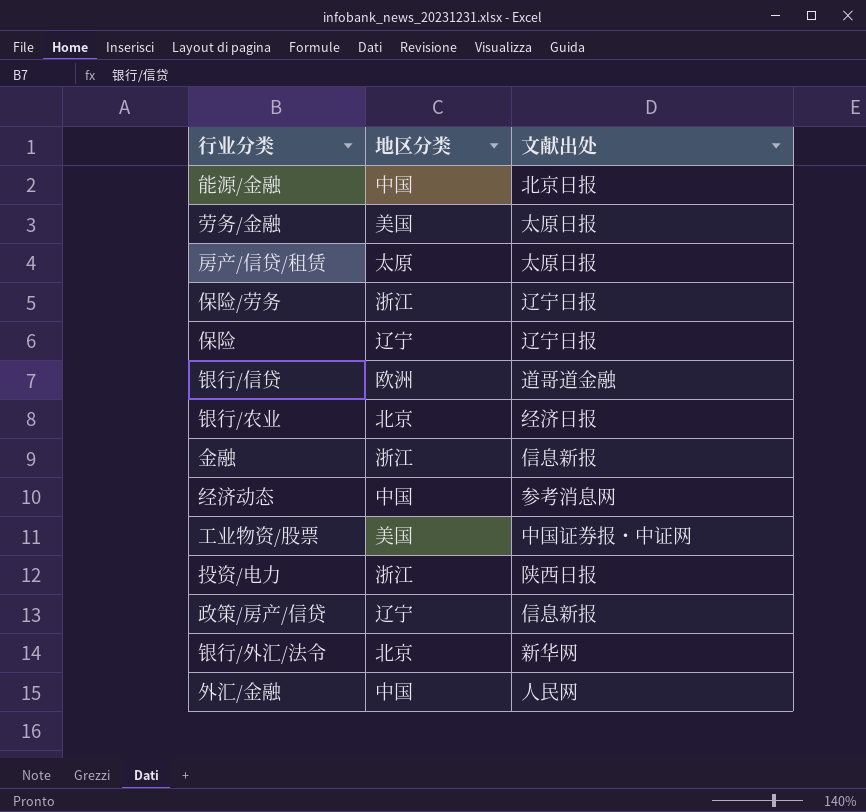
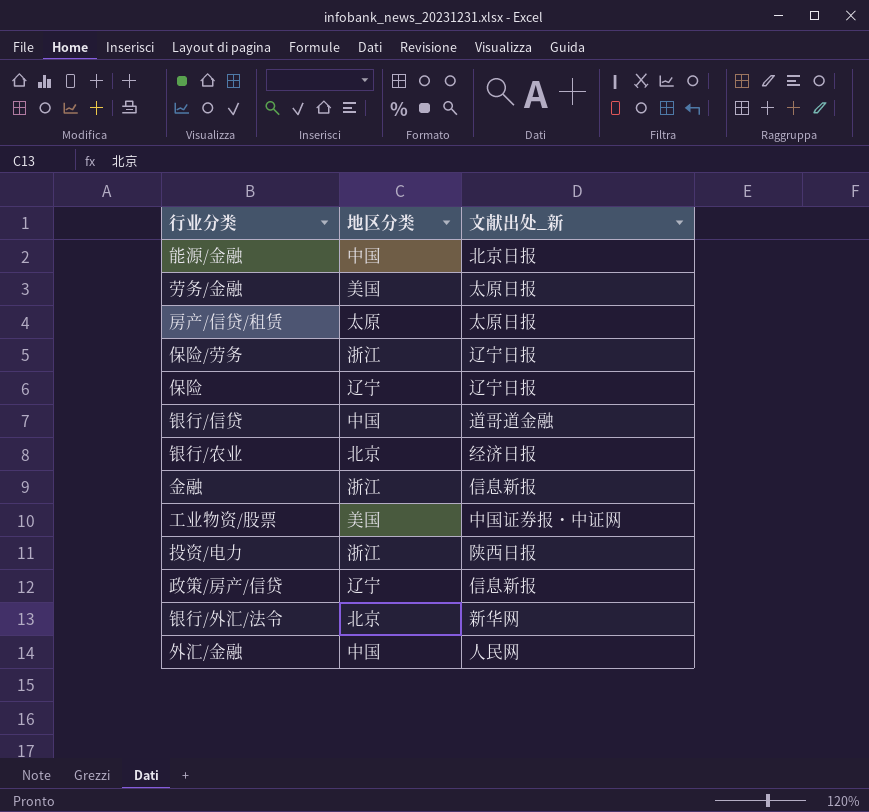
column name: 文献出处 -> 文献出处_新
row 经济动态: 中国 | 参考消息网 -> none
银行/信贷 | 地区分类: 欧洲 -> 中国

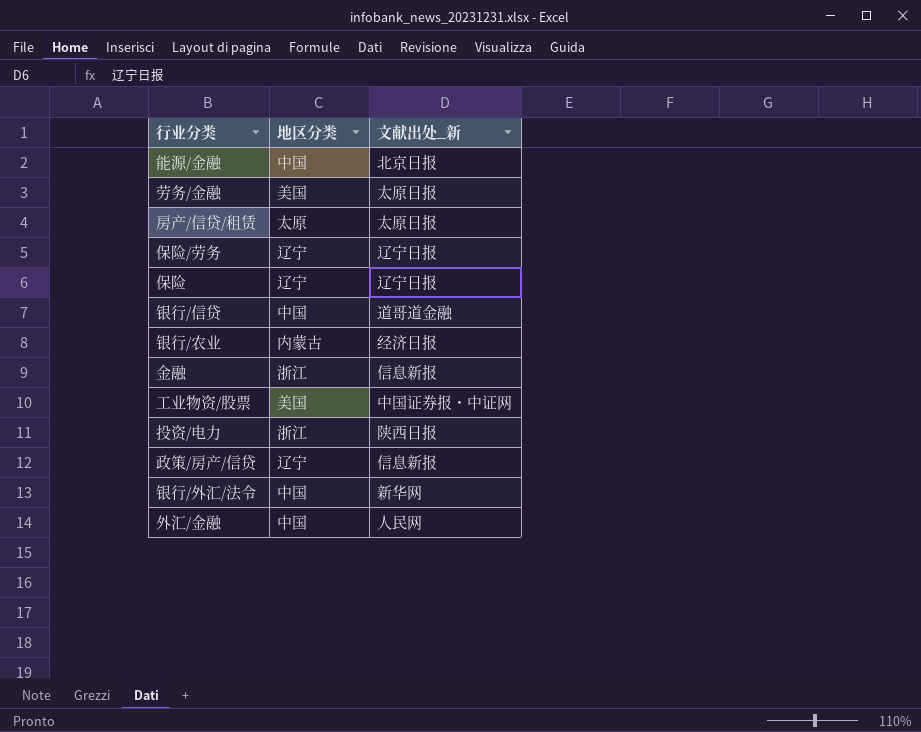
保险/劳务 | 地区分类: 浙江 -> 辽宁
银行/农业 | 地区分类: 北京 -> 内蒙古
银行/外汇/法令 | 地区分类: 北京 -> 中国

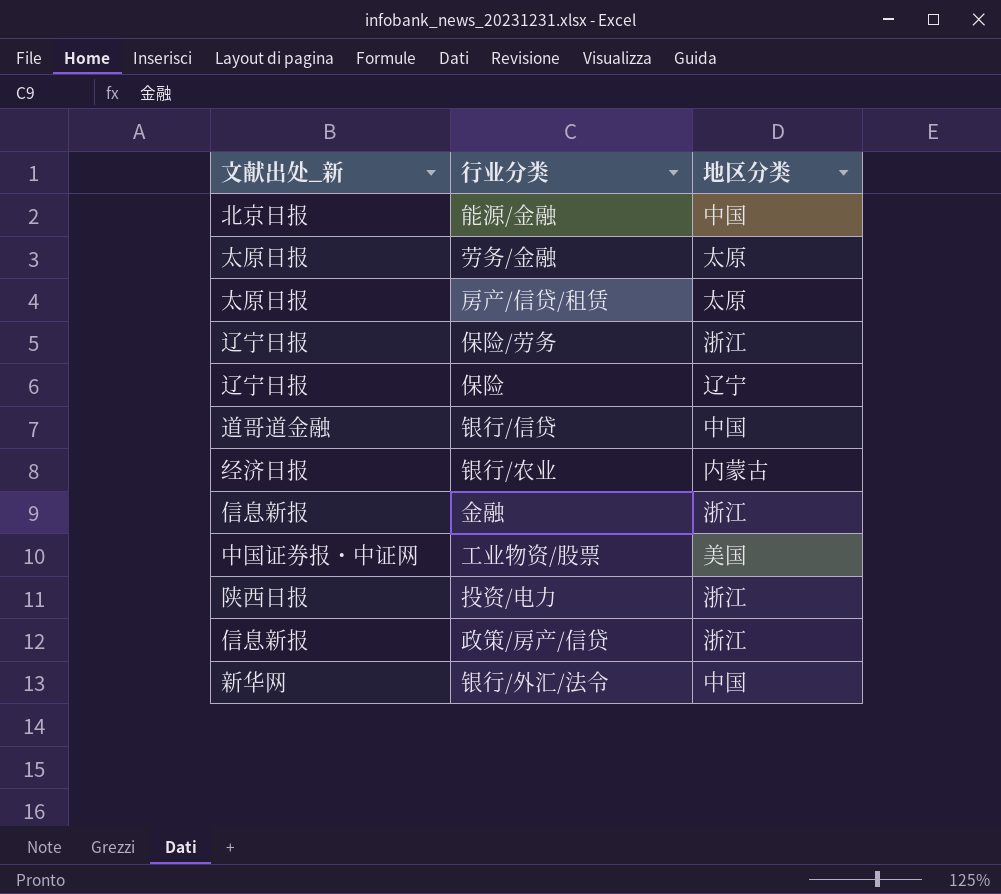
column 文献出处_新 | position: 3 -> 1
row 外汇/金融: 中国 | 人民网 -> none
劳务/金融 | 地区分类: 美国 -> 太原
保险/劳务 | 地区分类: 辽宁 -> 浙江
政策/房产/信贷 | 地区分类: 辽宁 -> 浙江

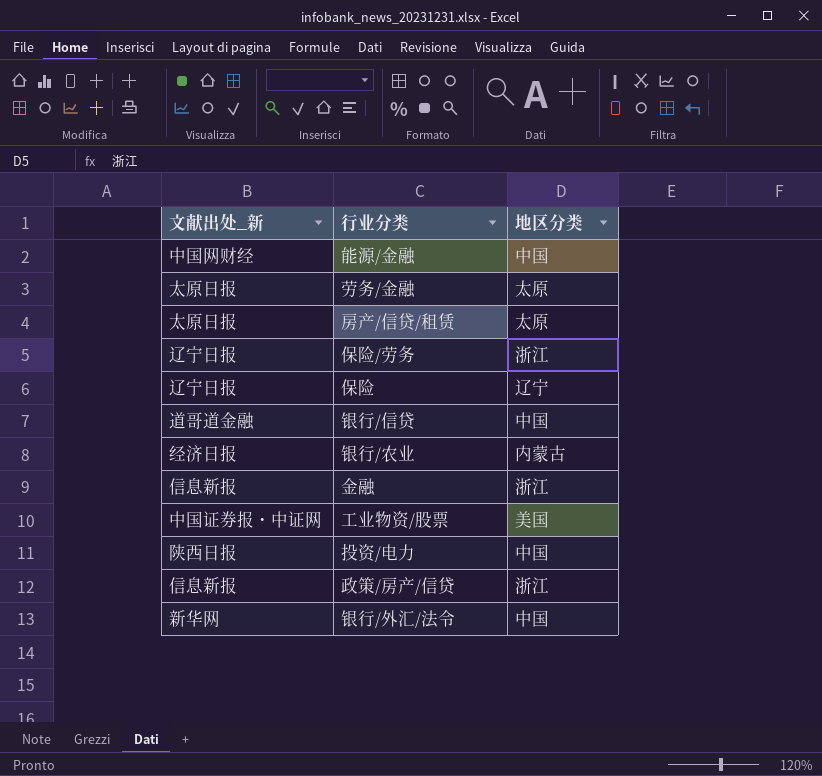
能源/金融 | 文献出处_新: 北京日报 -> 中国网财经
投资/电力 | 地区分类: 浙江 -> 中国

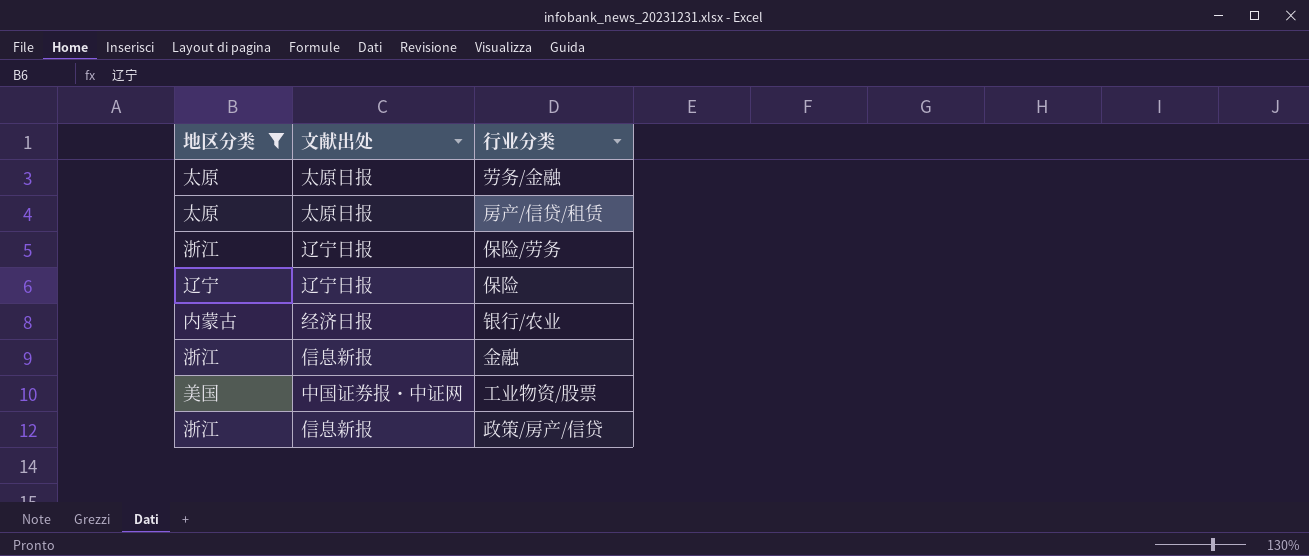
filter: none -> 地区分类 != 中国
column 地区分类 | position: 3 -> 1
column name: 文献出处_新 -> 文献出处

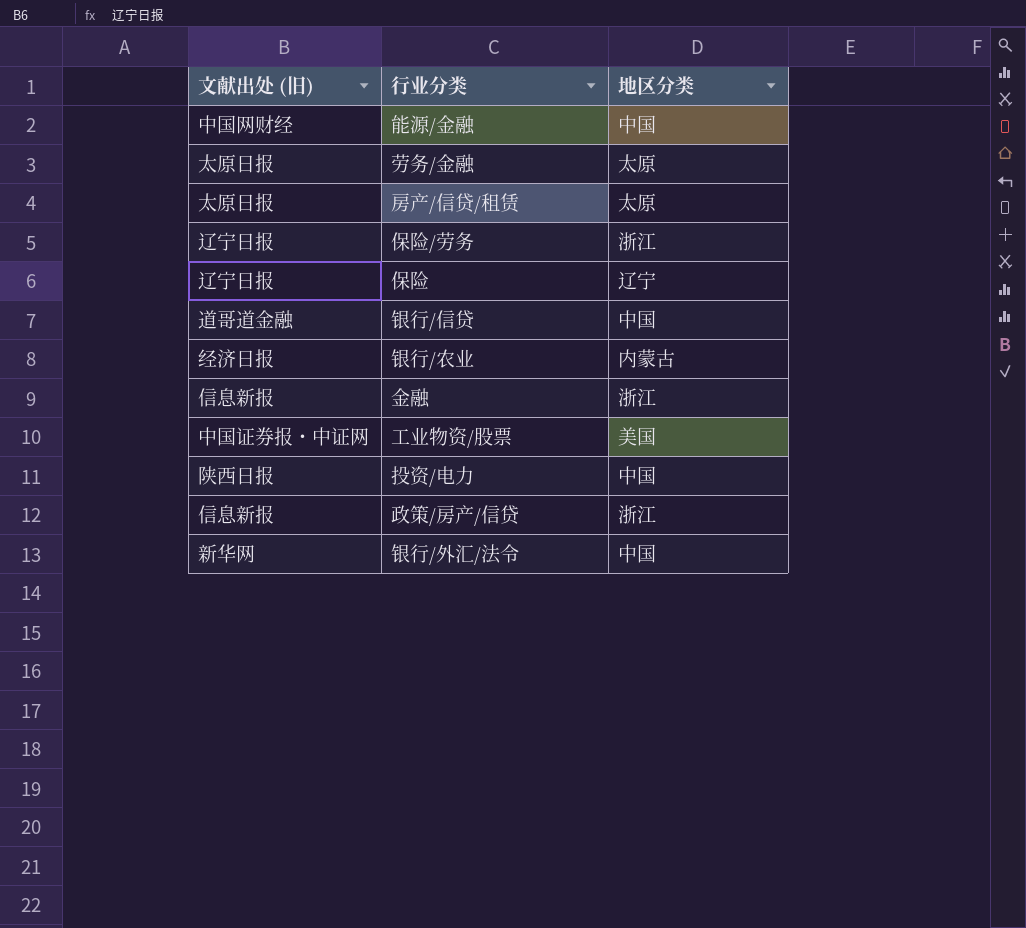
filter: 地区分类 != 中国 -> none
column name: 文献出处 -> 文献出处 (旧)
column 地区分类 | position: 1 -> 3

